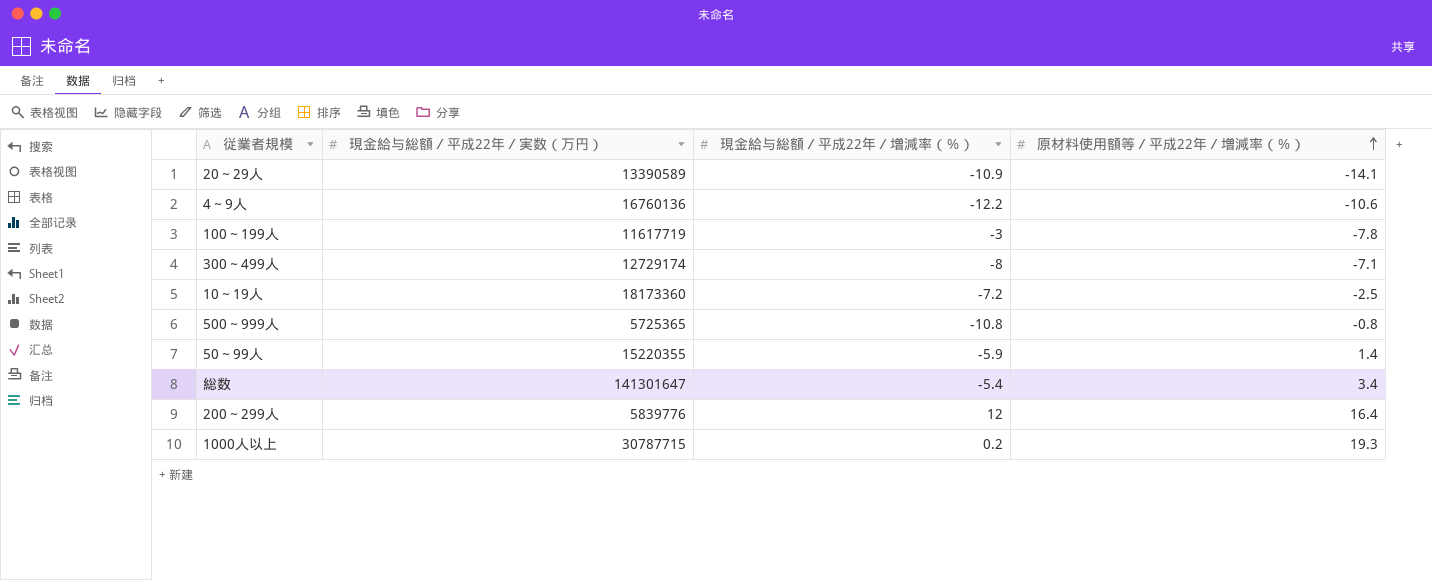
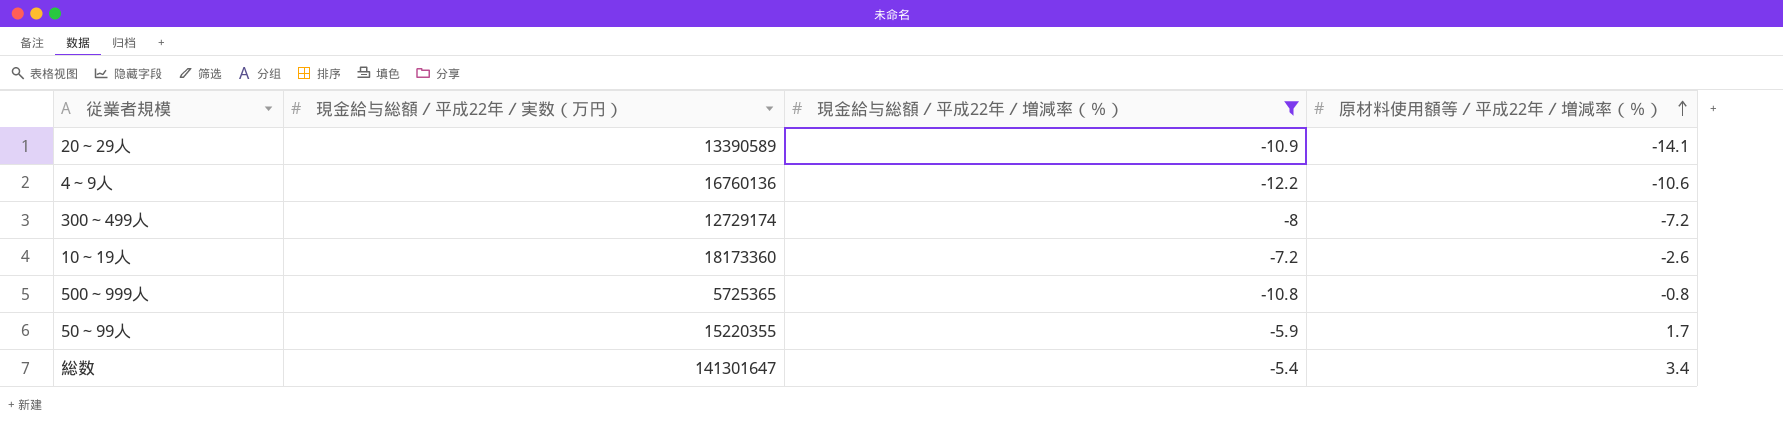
filter: none -> 現金給与総額／平成22年／増減率（％） <= -5.4
300～499人 | 原材料使用額等／平成22年／増減率（％）: -7.1 -> -7.2
10～19人 | 原材料使用額等／平成22年／増減率（％）: -2.5 -> -2.6
50～99人 | 原材料使用額等／平成22年／増減率（％）: 1.4 -> 1.7

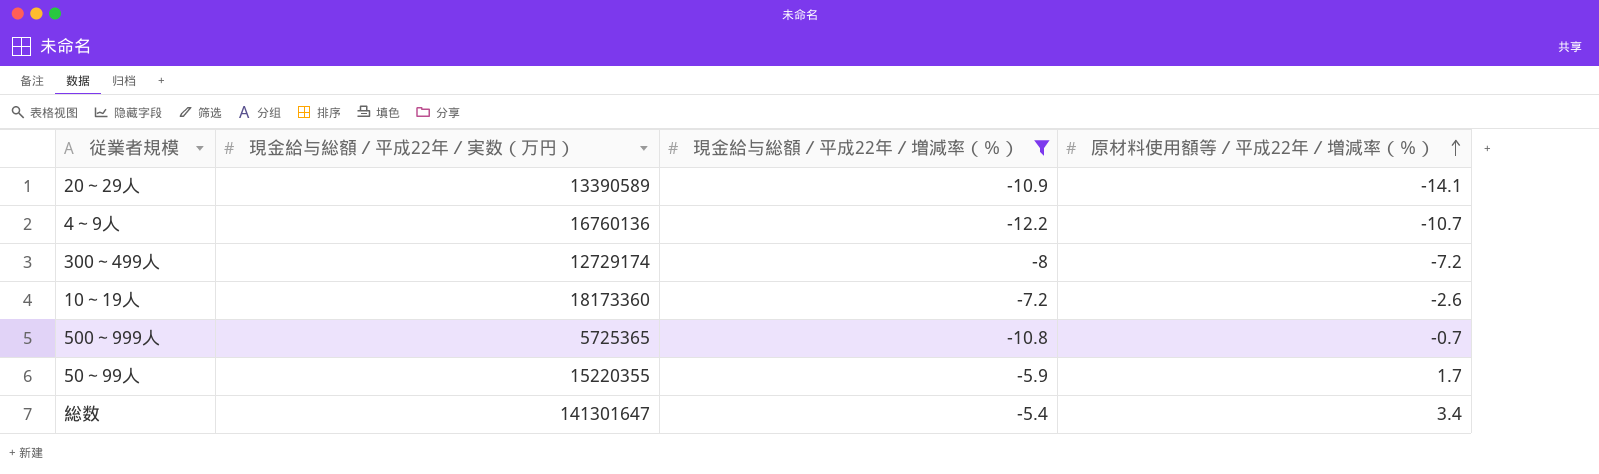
4～9人 | 原材料使用額等／平成22年／増減率（％）: -10.6 -> -10.7
500～999人 | 原材料使用額等／平成22年／増減率（％）: -0.8 -> -0.7

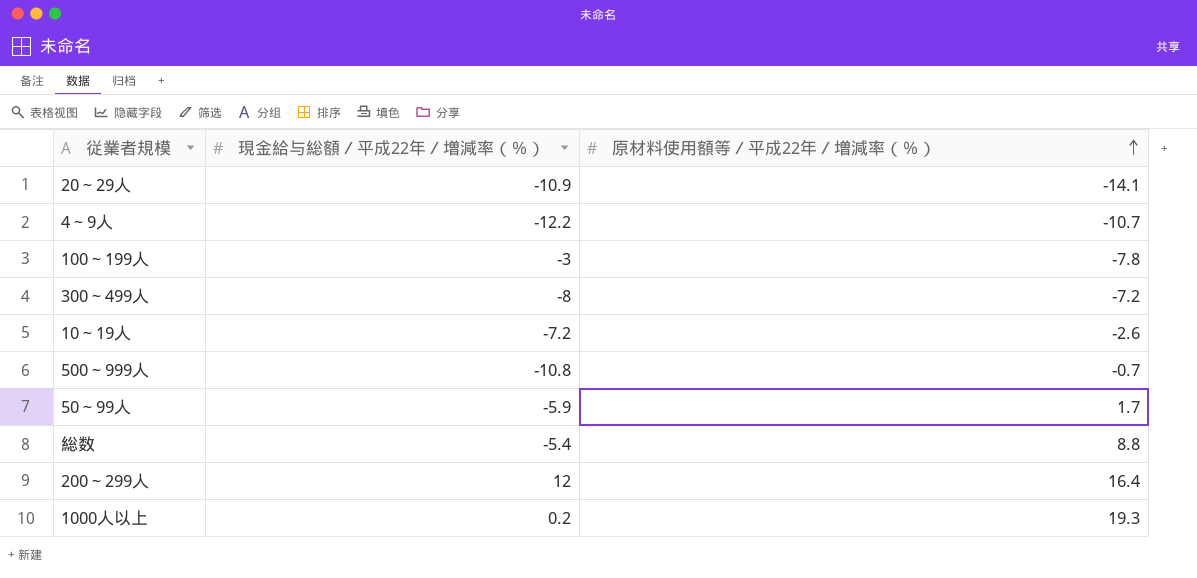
filter: 現金給与総額／平成22年／増減率（％） <= -5.4 -> none
column 現金給与総額／平成22年／実数（万円） | position: 2 -> none
総数 | 原材料使用額等／平成22年／増減率（％）: 3.4 -> 8.8

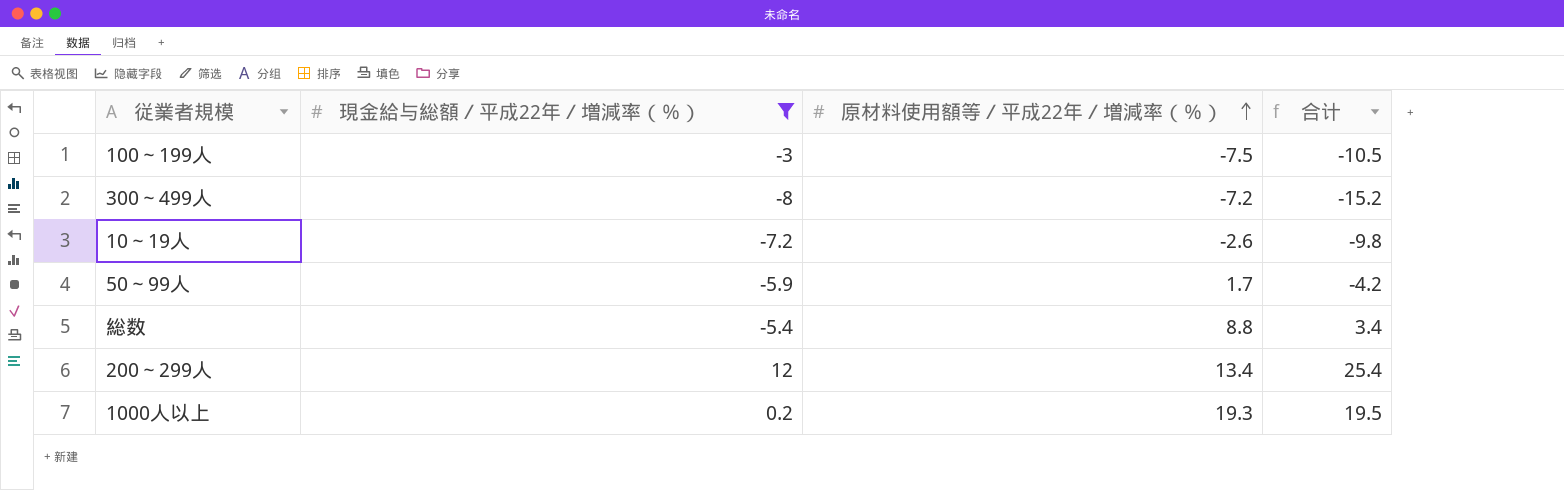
filter: none -> 現金給与総額／平成22年／増減率（％） >= -8
column 合计 | formula: none -> [現金給与総額／平成22年／増減率（％）] + [原材料使用額等／平成22年／増減率（％）]
100～199人 | 原材料使用額等／平成22年／増減率（％）: -7.8 -> -7.5
200～299人 | 原材料使用額等／平成22年／増減率（％）: 16.4 -> 13.4

